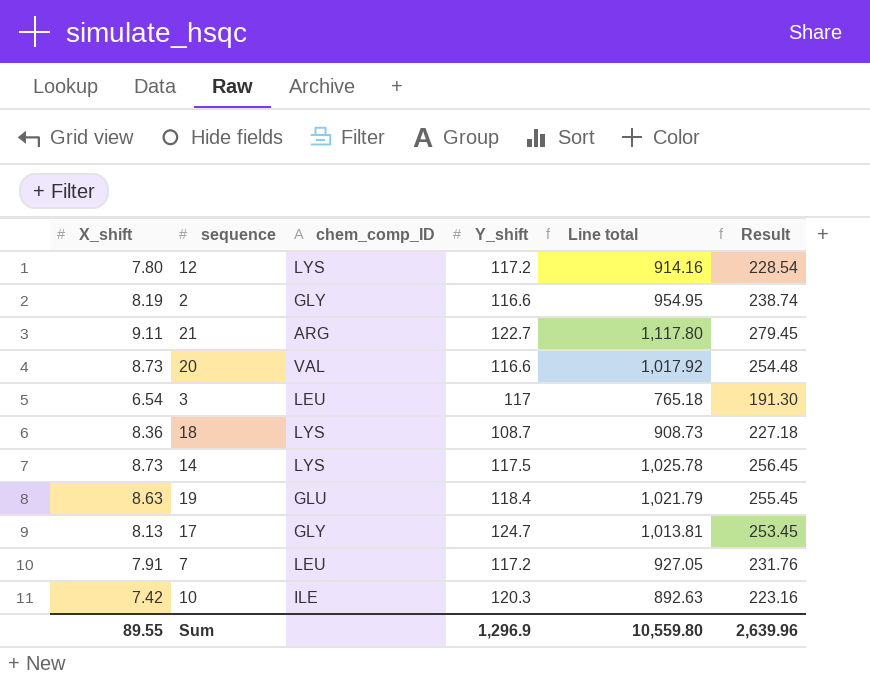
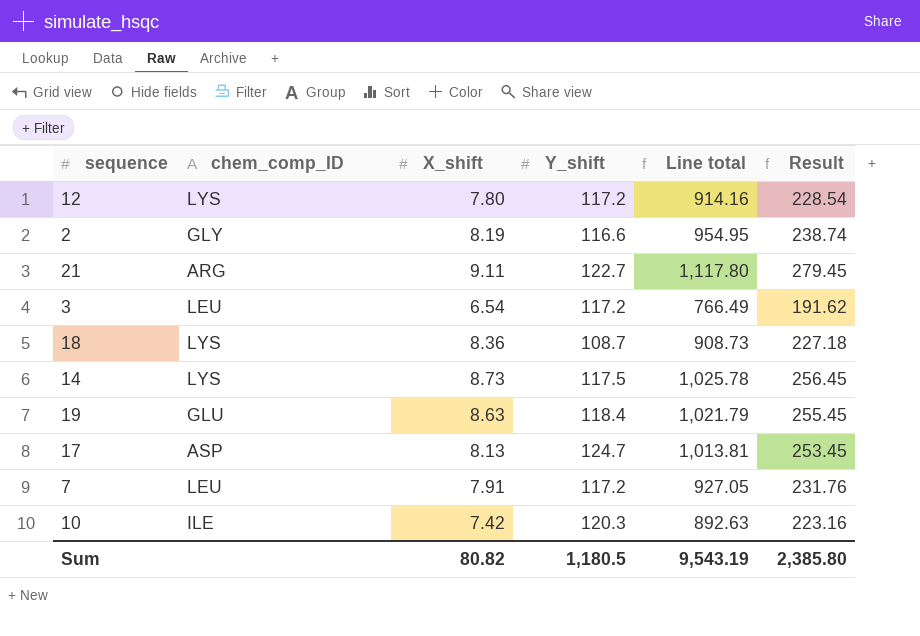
column X_shift | position: 1 -> 3
row 20: 8.73 | VAL | 116.6 | 1,017.92 | 254.48 -> none
3 | Y_shift: 117 -> 117.2
3 | Line total: 765.18 -> 766.49
3 | Result: 191.30 -> 191.62
17 | chem_comp_ID: GLY -> ASP
Sum | X_shift: 89.55 -> 80.82
Sum | Y_shift: 1,296.9 -> 1,180.5
Sum | Line total: 10,559.80 -> 9,543.19
Sum | Result: 2,639.96 -> 2,385.80

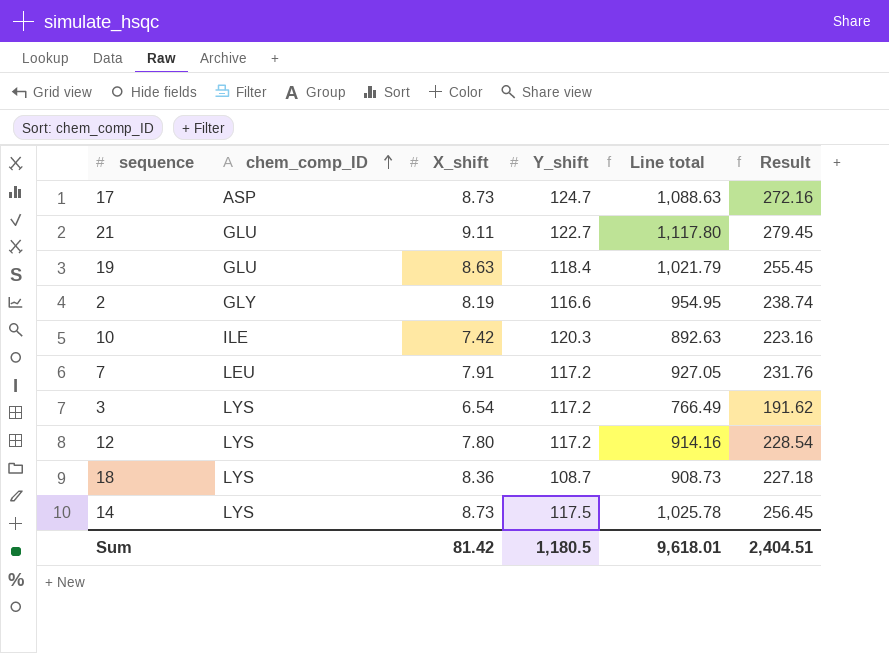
row order: none -> chem_comp_ID ascending
17 | X_shift: 8.13 -> 8.73
17 | Line total: 1,013.81 -> 1,088.63
17 | Result: 253.45 -> 272.16
21 | chem_comp_ID: ARG -> GLU
3 | chem_comp_ID: LEU -> LYS
Sum | X_shift: 80.82 -> 81.42
Sum | Line total: 9,543.19 -> 9,618.01
Sum | Result: 2,385.80 -> 2,404.51

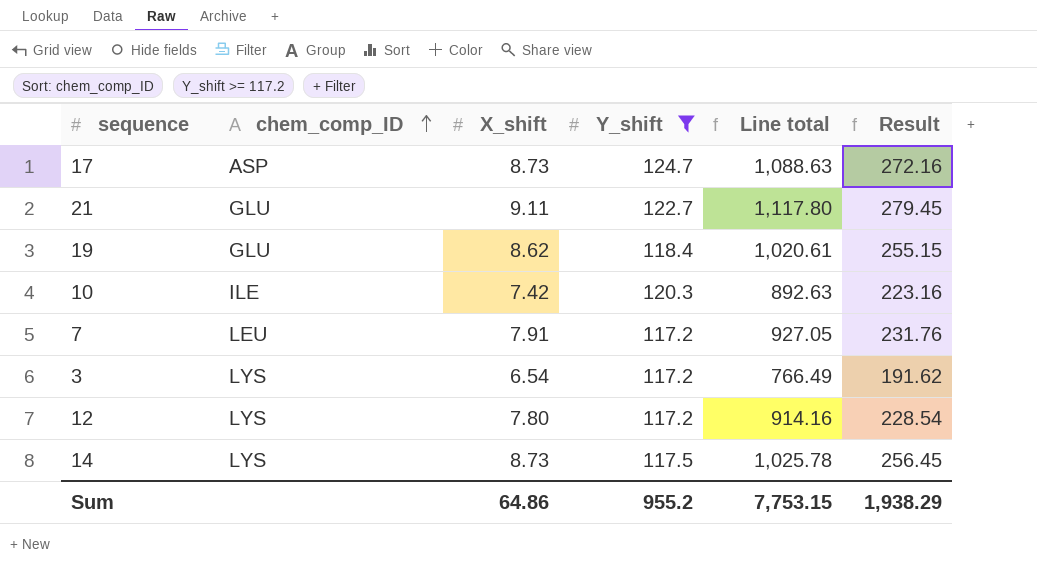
filter: none -> Y_shift >= 117.2
19 | X_shift: 8.63 -> 8.62
19 | Line total: 1,021.79 -> 1,020.61
19 | Result: 255.45 -> 255.15
Sum | X_shift: 81.42 -> 64.86
Sum | Y_shift: 1,180.5 -> 955.2
Sum | Line total: 9,618.01 -> 7,753.15
Sum | Result: 2,404.51 -> 1,938.29

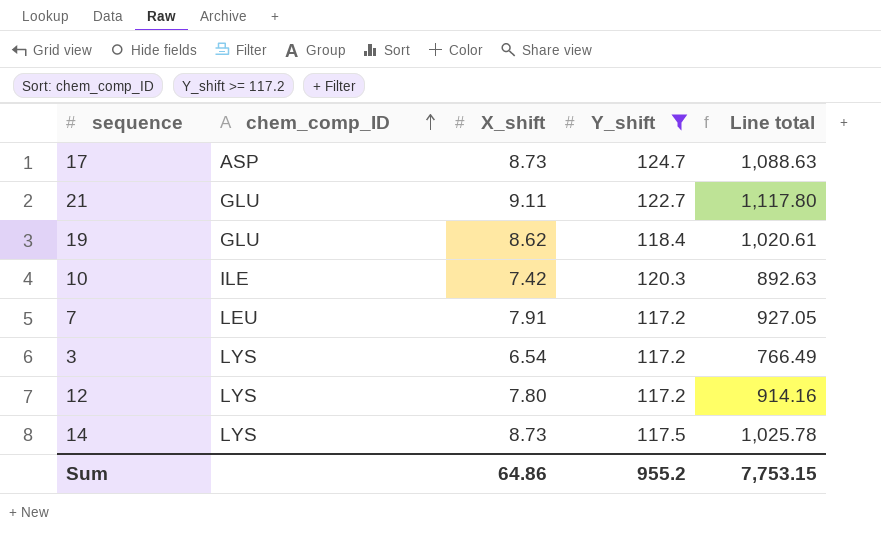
column Result | formula: [Line total] * 0.25 -> none

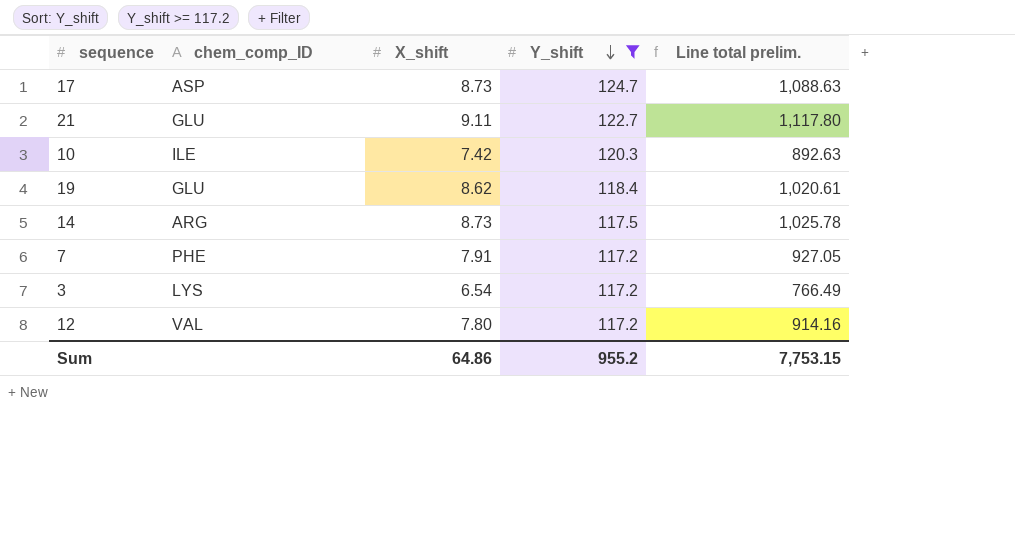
row order: chem_comp_ID ascending -> Y_shift descending
column name: Line total -> Line total prelim.
14 | chem_comp_ID: LYS -> ARG
7 | chem_comp_ID: LEU -> PHE
12 | chem_comp_ID: LYS -> VAL

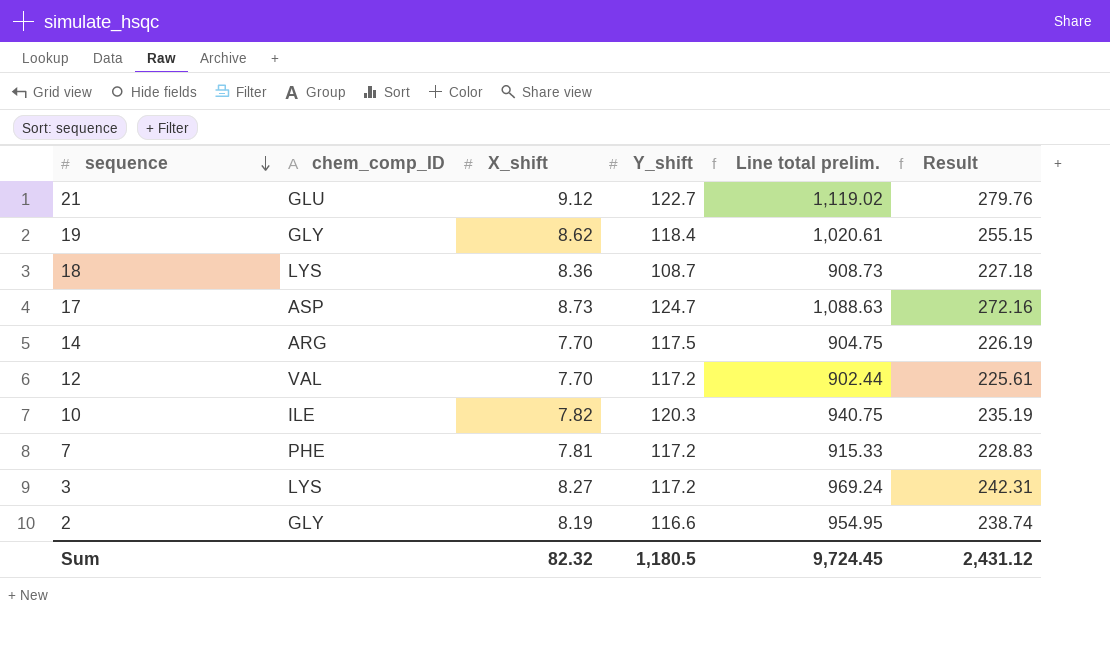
filter: Y_shift >= 117.2 -> none
row order: Y_shift descending -> sequence descending
column Result | formula: none -> [Line total prelim.] * 0.25
21 | X_shift: 9.11 -> 9.12
21 | Line total prelim.: 1,117.80 -> 1,119.02
19 | chem_comp_ID: GLU -> GLY
14 | X_shift: 8.73 -> 7.70
14 | Line total prelim.: 1,025.78 -> 904.75
12 | X_shift: 7.80 -> 7.70
12 | Line total prelim.: 914.16 -> 902.44
10 | X_shift: 7.42 -> 7.82
10 | Line total prelim.: 892.63 -> 940.75
7 | X_shift: 7.91 -> 7.81
7 | Line total prelim.: 927.05 -> 915.33
3 | X_shift: 6.54 -> 8.27
3 | Line total prelim.: 766.49 -> 969.24
Sum | X_shift: 64.86 -> 82.32
Sum | Y_shift: 955.2 -> 1,180.5
Sum | Line total prelim.: 7,753.15 -> 9,724.45

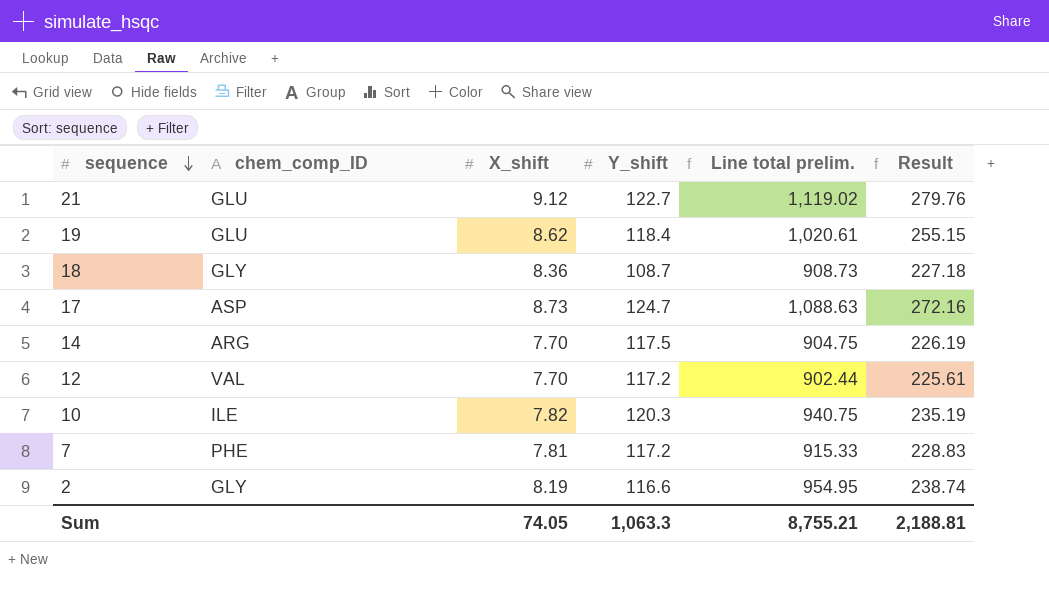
row 3: LYS | 8.27 | 117.2 | 969.24 | 242.31 -> none
19 | chem_comp_ID: GLY -> GLU
18 | chem_comp_ID: LYS -> GLY
Sum | X_shift: 82.32 -> 74.05
Sum | Y_shift: 1,180.5 -> 1,063.3
Sum | Line total prelim.: 9,724.45 -> 8,755.21
Sum | Result: 2,431.12 -> 2,188.81

